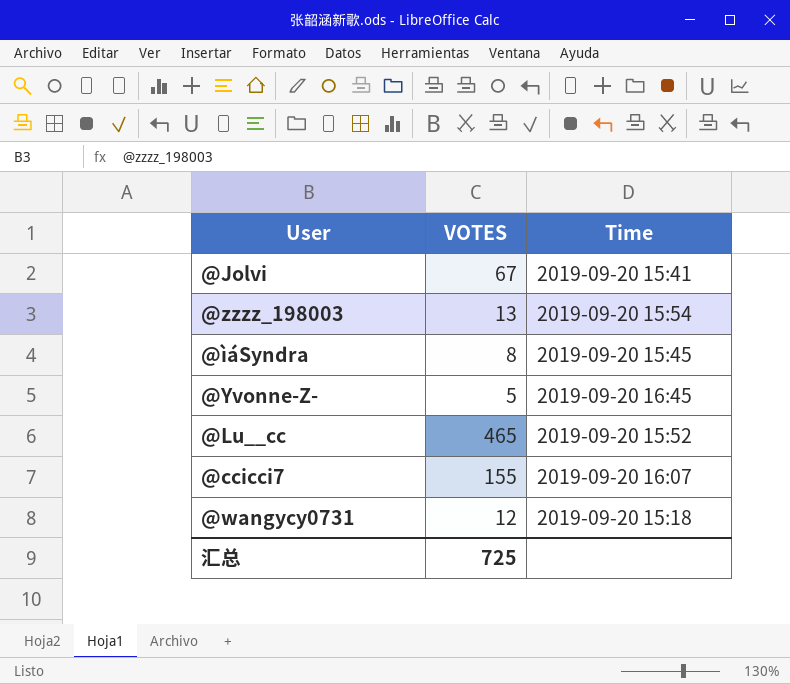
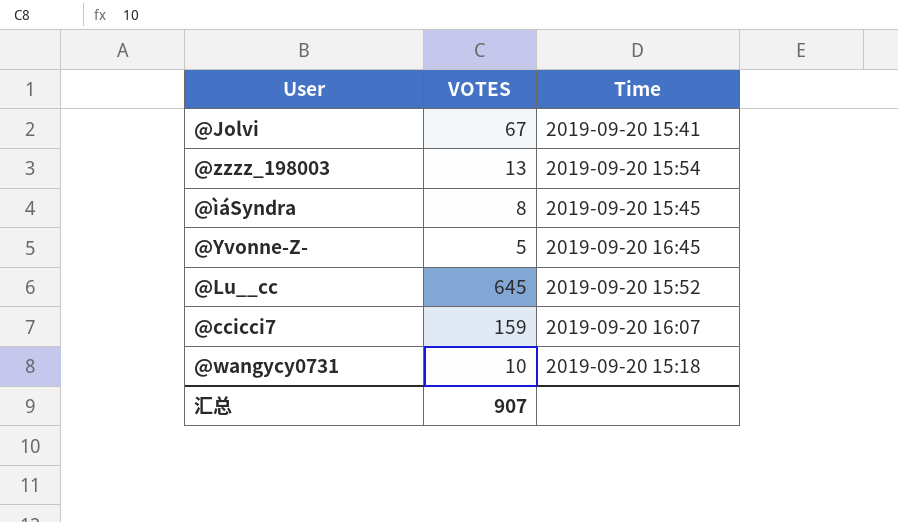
@Lu__cc | VOTES: 465 -> 645
@ccicci7 | VOTES: 155 -> 159
@wangycy0731 | VOTES: 12 -> 10
汇总 | VOTES: 725 -> 907

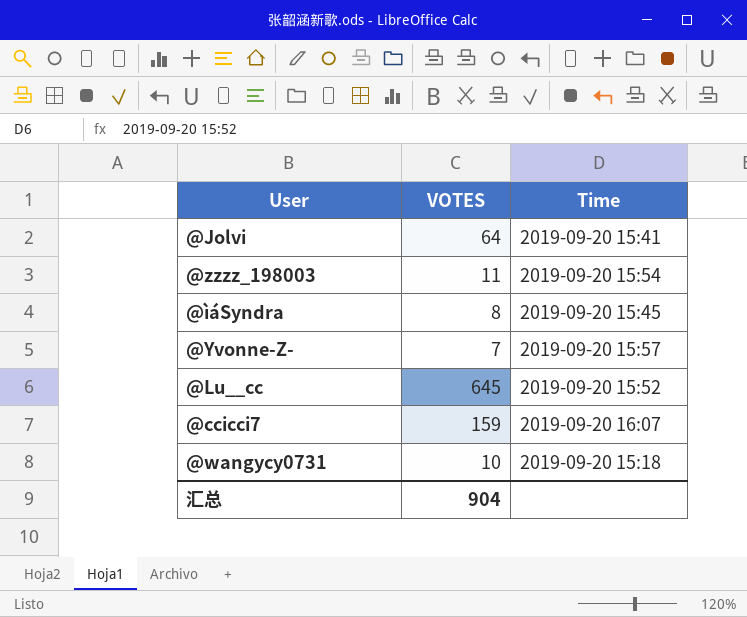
@Jolvi | VOTES: 67 -> 64
@zzzz_198003 | VOTES: 13 -> 11
@Yvonne-Z- | VOTES: 5 -> 7
@Yvonne-Z- | Time: 2019-09-20 16:45 -> 2019-09-20 15:57
汇总 | VOTES: 907 -> 904

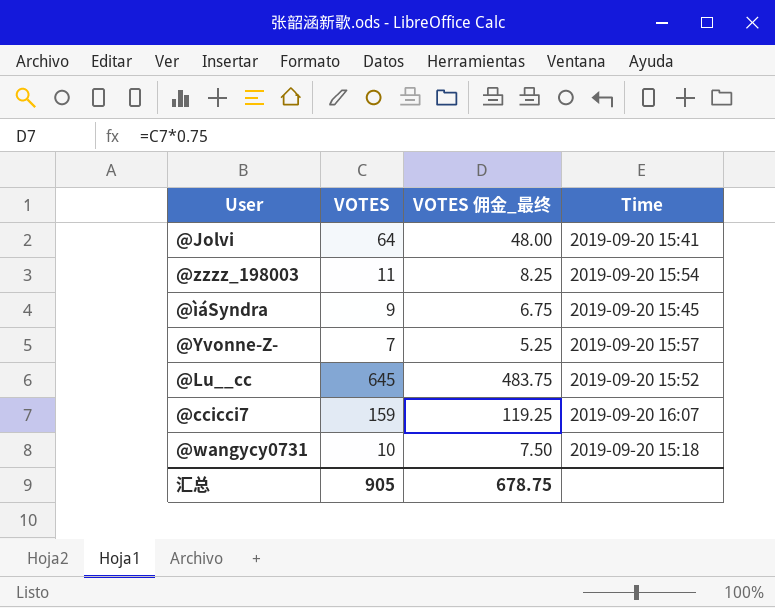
column VOTES 佣金_最终 | formula: none -> [VOTES] * 0.75
@ìáSyndra | VOTES: 8 -> 9
汇总 | VOTES: 904 -> 905

